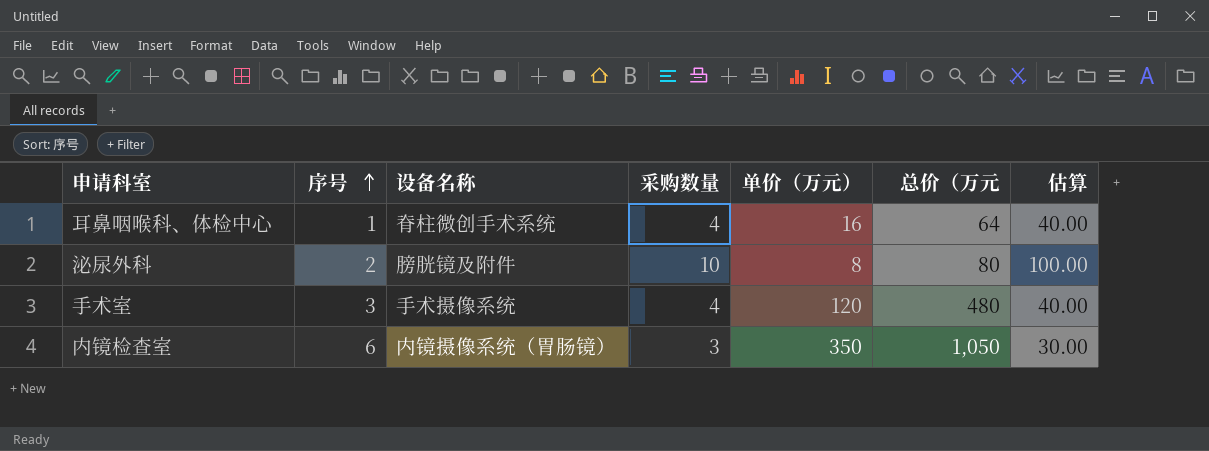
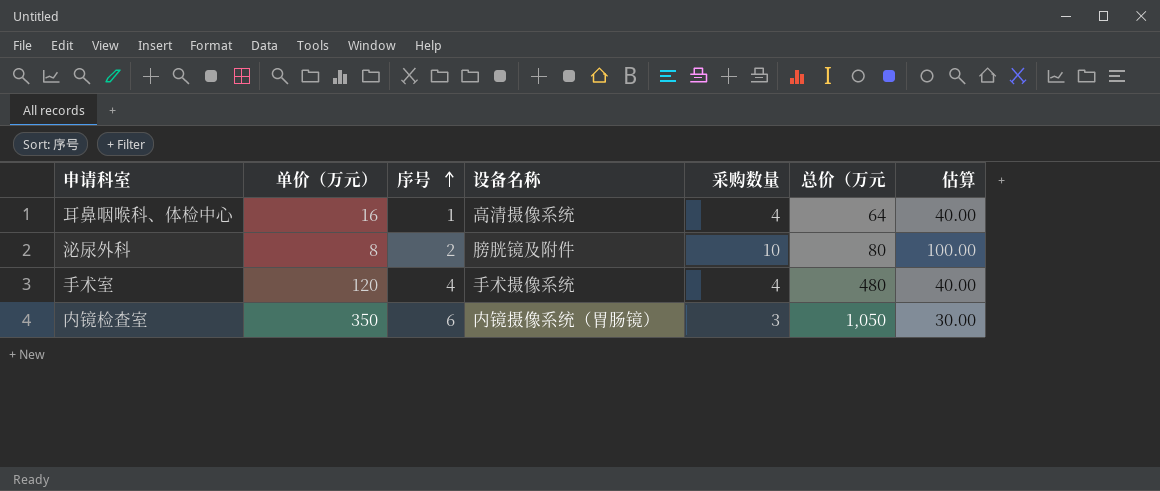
column 单价（万元） | position: 5 -> 2
耳鼻咽喉科、体检中心 | 设备名称: 脊柱微创手术系统 -> 高清摄像系统
手术室 | 序号: 3 -> 4

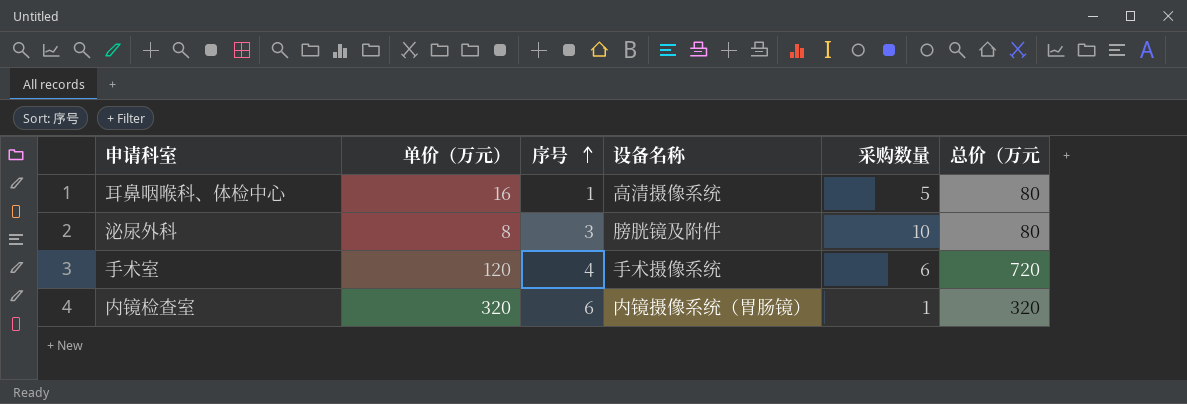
column 估算 | formula: [采购数量] * 10 -> none
耳鼻咽喉科、体检中心 | 采购数量: 4 -> 5
耳鼻咽喉科、体检中心 | 总价（万元: 64 -> 80
泌尿外科 | 序号: 2 -> 3
手术室 | 采购数量: 4 -> 6
手术室 | 总价（万元: 480 -> 720
内镜检查室 | 单价（万元）: 350 -> 320
内镜检查室 | 采购数量: 3 -> 1
内镜检查室 | 总价（万元: 1,050 -> 320

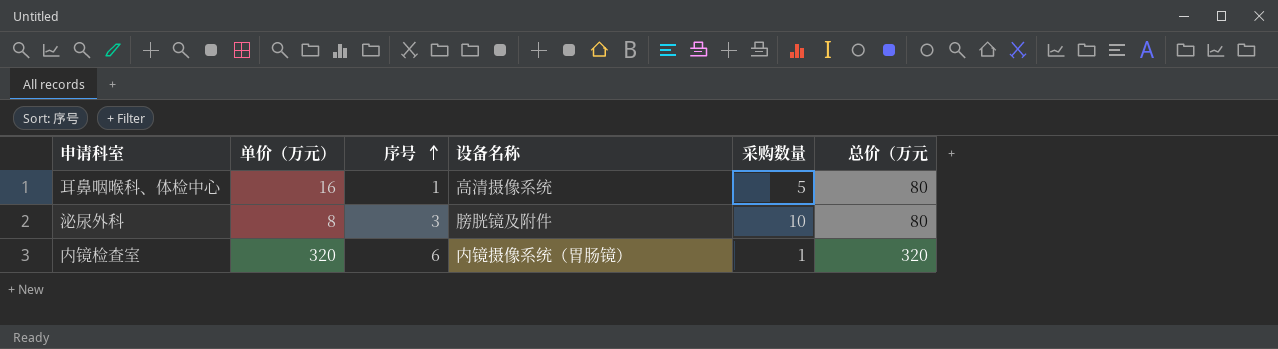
row 手术室: 120 | 4 | 手术摄像系统 | 6 | 720 -> none

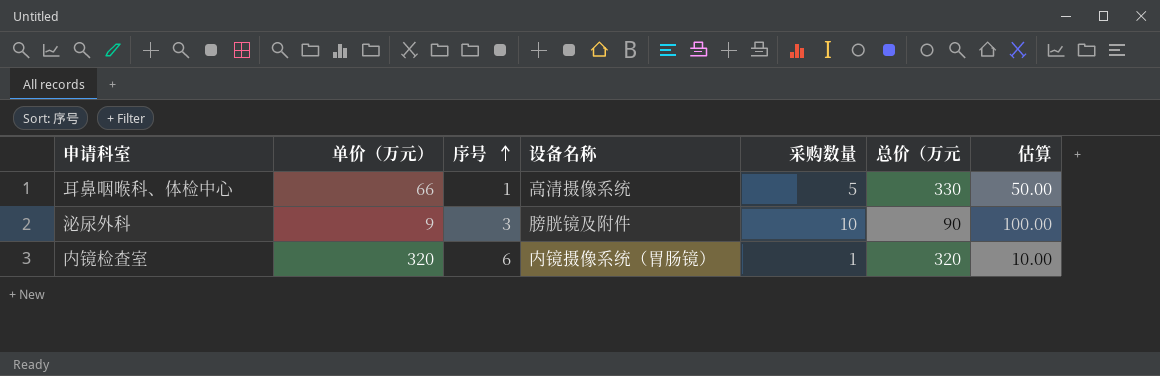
column 估算 | formula: none -> [采购数量] * 10
耳鼻咽喉科、体检中心 | 单价（万元）: 16 -> 66
耳鼻咽喉科、体检中心 | 总价（万元: 80 -> 330
泌尿外科 | 单价（万元）: 8 -> 9
泌尿外科 | 总价（万元: 80 -> 90

